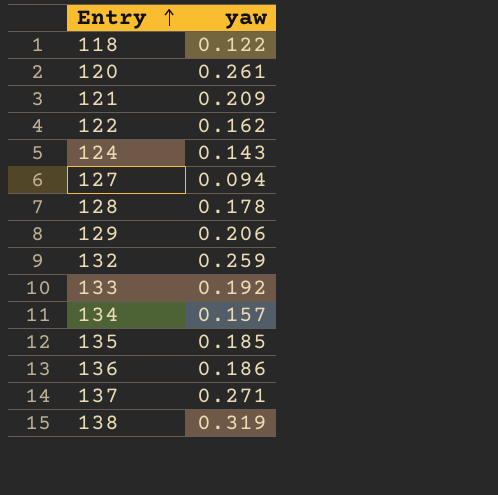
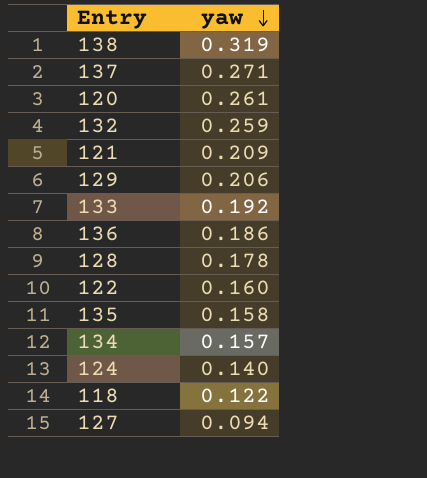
row order: Entry ascending -> yaw descending
122 | yaw: 0.162 -> 0.160
135 | yaw: 0.185 -> 0.158
124 | yaw: 0.143 -> 0.140

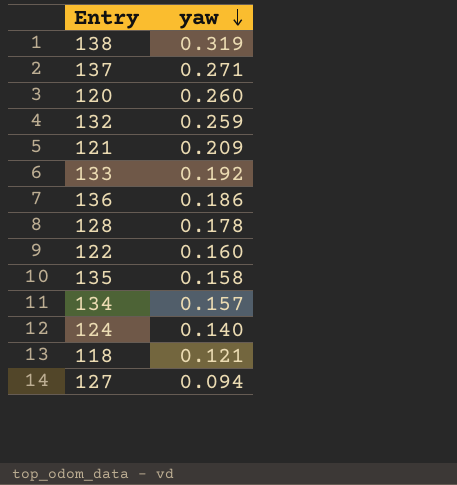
row 129: 0.206 -> none
120 | yaw: 0.261 -> 0.260
118 | yaw: 0.122 -> 0.121

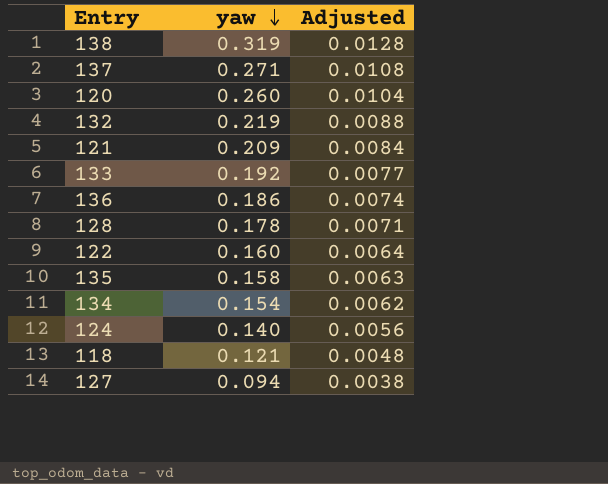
column Adjusted | formula: none -> [yaw] * 0.04
132 | yaw: 0.259 -> 0.219
134 | yaw: 0.157 -> 0.154

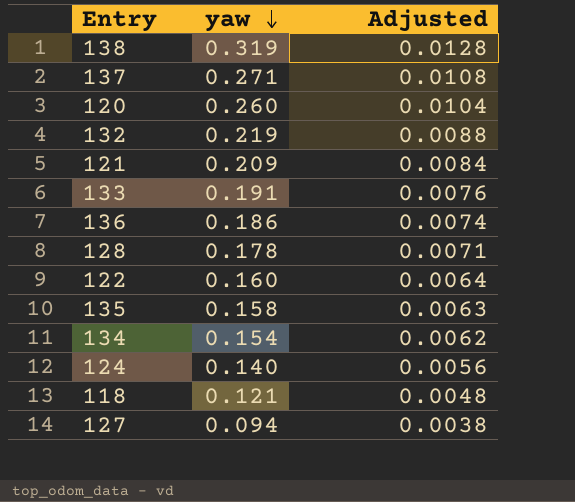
133 | yaw: 0.192 -> 0.191
133 | Adjusted: 0.0077 -> 0.0076

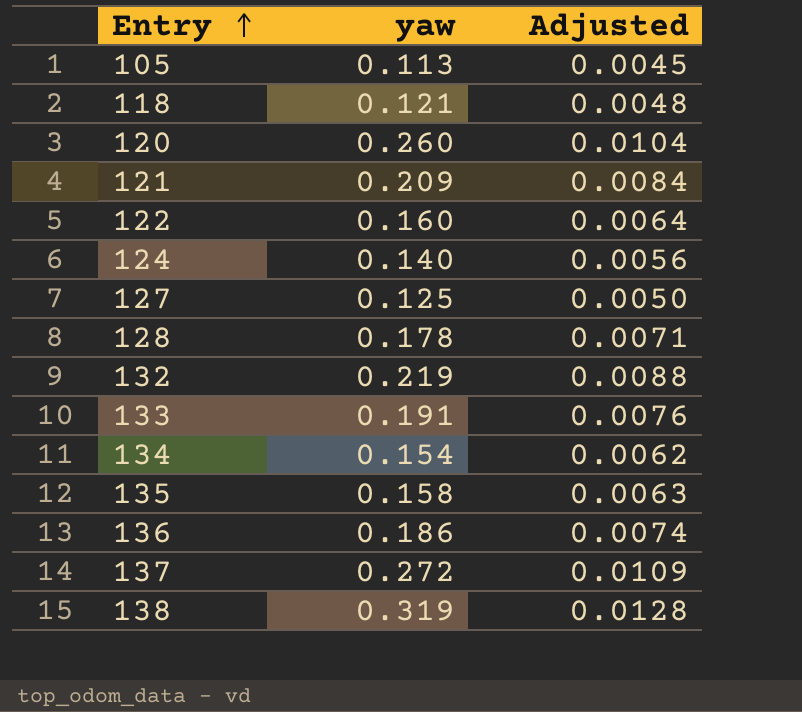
row order: yaw descending -> Entry ascending
row 105: none -> 0.113 | 0.0045
127 | yaw: 0.094 -> 0.125
127 | Adjusted: 0.0038 -> 0.0050
137 | yaw: 0.271 -> 0.272
137 | Adjusted: 0.0108 -> 0.0109

